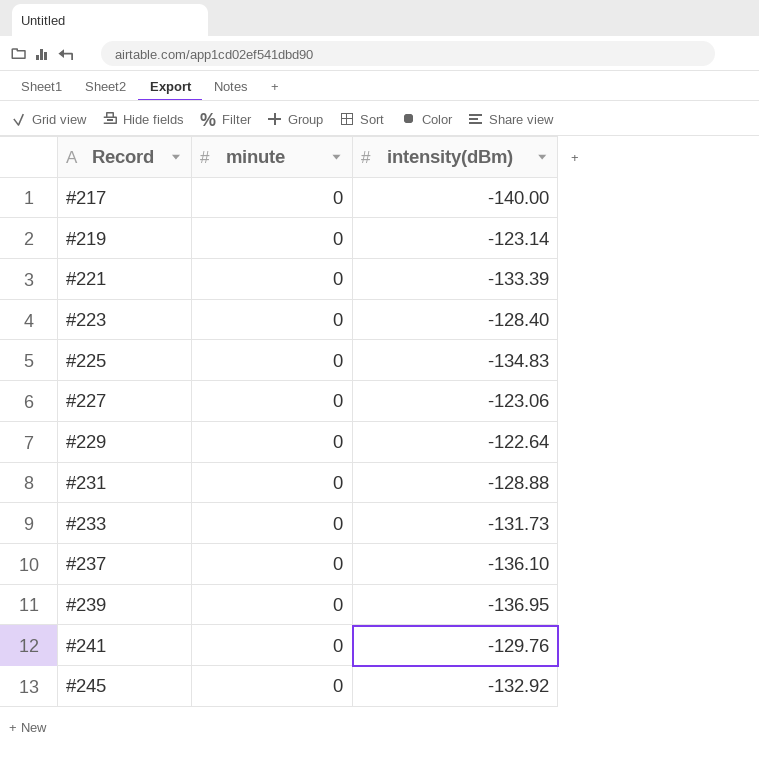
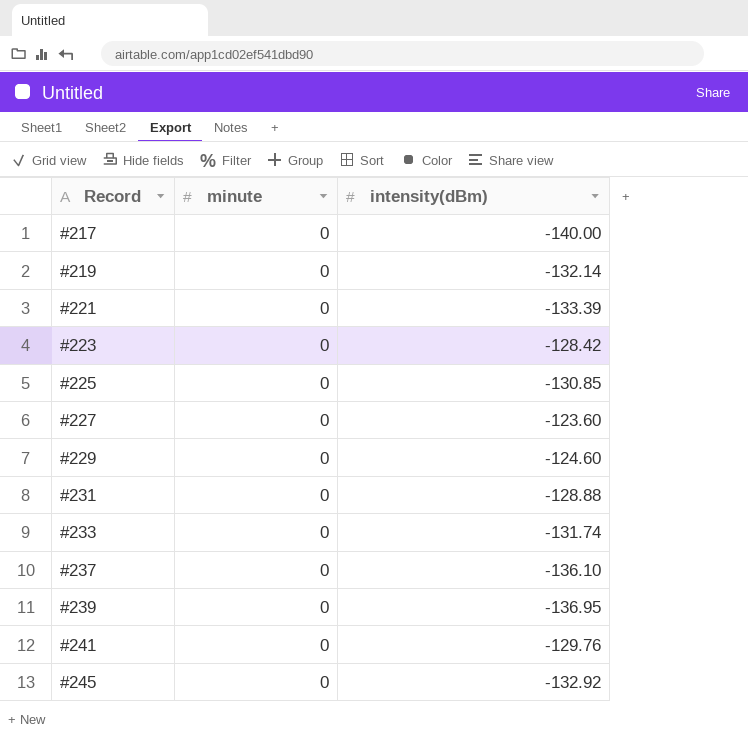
#219 | intensity(dBm): -123.14 -> -132.14
#223 | intensity(dBm): -128.40 -> -128.42
#225 | intensity(dBm): -134.83 -> -130.85
#227 | intensity(dBm): -123.06 -> -123.60
#229 | intensity(dBm): -122.64 -> -124.60
#233 | intensity(dBm): -131.73 -> -131.74

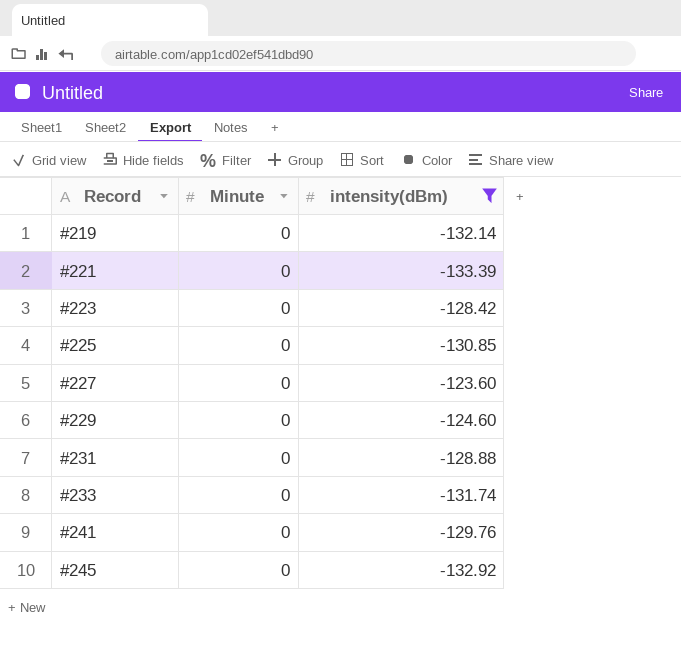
filter: none -> intensity(dBm) >= -133.39
column name: minute -> Minute

